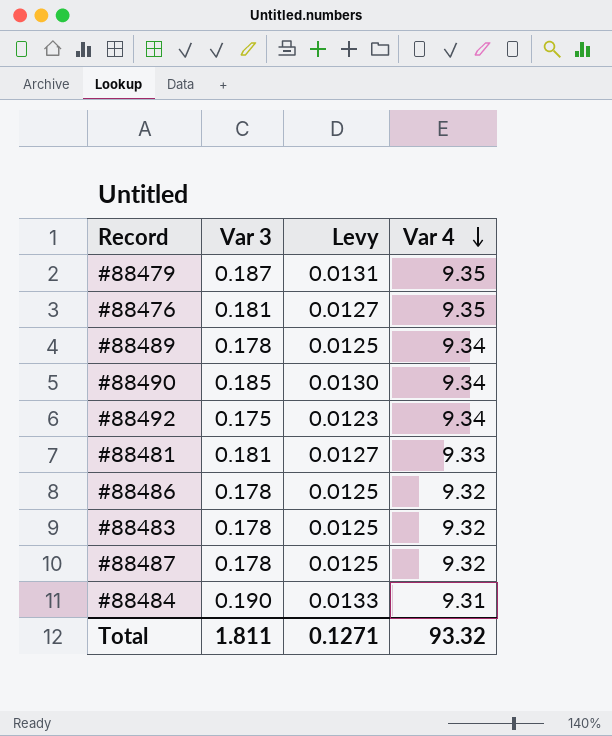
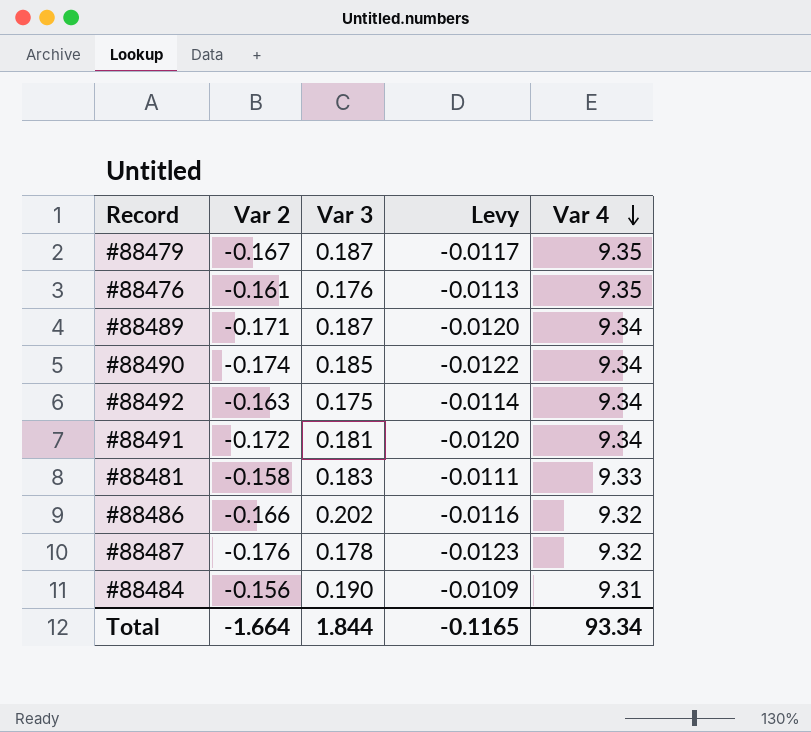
column Var 2 | position: none -> 2
column Levy | formula: [Var 3] * 0.07 -> [Var 2] * 0.07
row #88483: 0.178 | 0.0125 | 9.32 -> none
#88476 | Var 3: 0.181 -> 0.176
#88489 | Var 3: 0.178 -> 0.187
row #88491: none -> -0.172 | 0.181 | -0.0120 | 9.34
#88481 | Var 3: 0.181 -> 0.183
#88486 | Var 3: 0.178 -> 0.202
Total | Var 3: 1.811 -> 1.844
Total | Levy: 0.1271 -> -0.1165
Total | Var 4: 93.32 -> 93.34

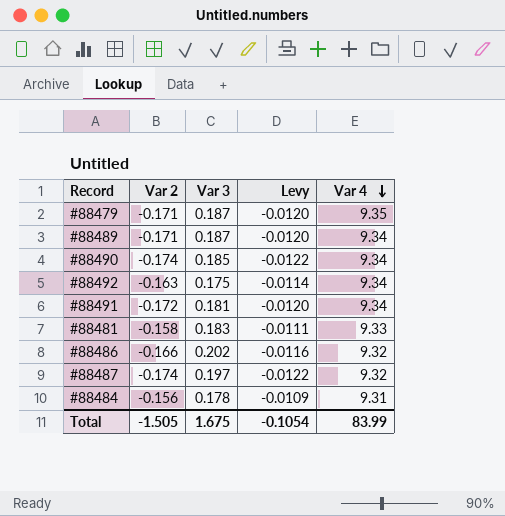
row #88476: -0.161 | 0.176 | -0.0113 | 9.35 -> none
#88479 | Var 2: -0.167 -> -0.171
#88479 | Levy: -0.0117 -> -0.0120
#88487 | Var 2: -0.176 -> -0.174
#88487 | Var 3: 0.178 -> 0.197
#88487 | Levy: -0.0123 -> -0.0122
#88484 | Var 3: 0.190 -> 0.178
Total | Var 2: -1.664 -> -1.505
Total | Var 3: 1.844 -> 1.675
Total | Levy: -0.1165 -> -0.1054
Total | Var 4: 93.34 -> 83.99

